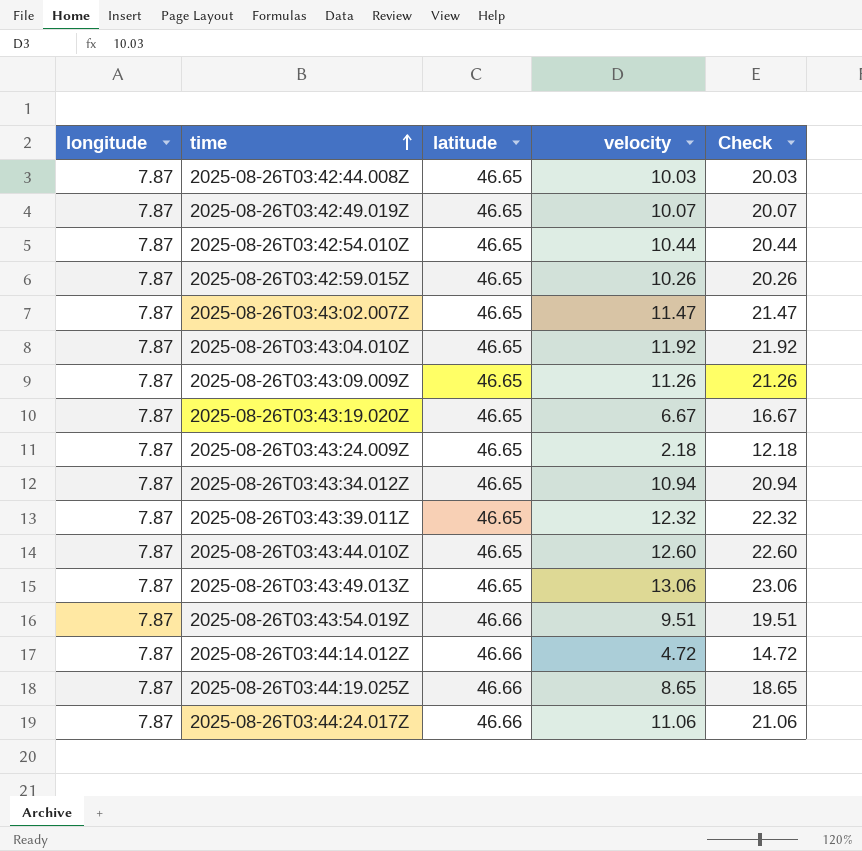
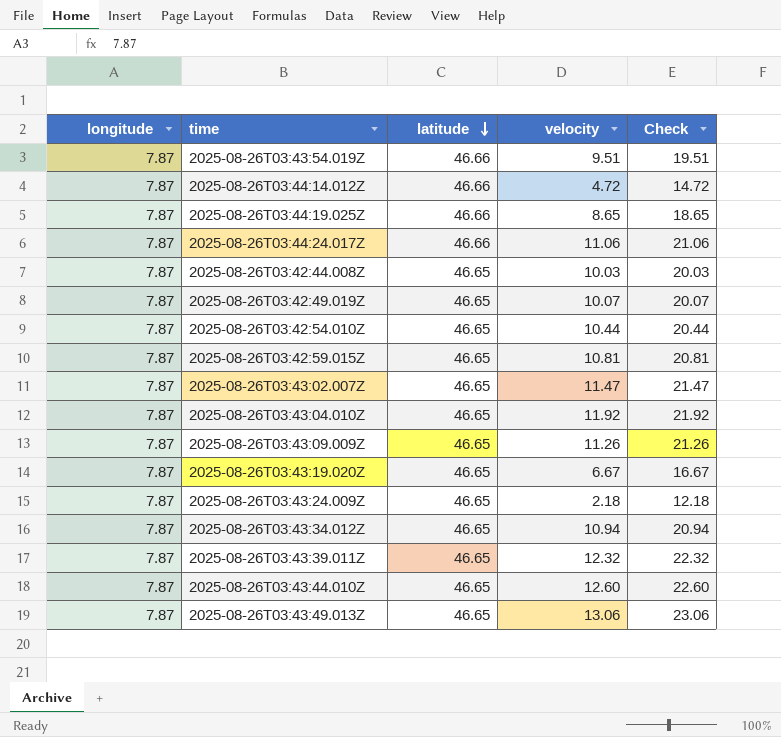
row order: time ascending -> latitude descending
2025-08-26T03:42:59.015Z | velocity: 10.26 -> 10.81
2025-08-26T03:42:59.015Z | Check: 20.26 -> 20.81

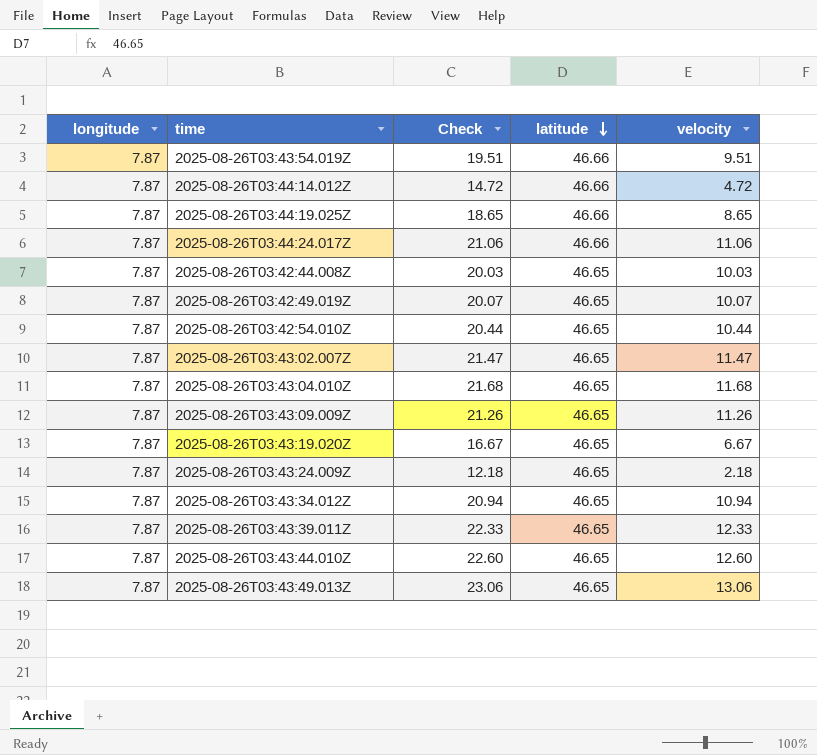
column Check | position: 5 -> 3
row 2025-08-26T03:42:59.015Z: 7.87 | 46.65 | 10.81 | 20.81 -> none
2025-08-26T03:43:04.010Z | Check: 21.92 -> 21.68
2025-08-26T03:43:04.010Z | velocity: 11.92 -> 11.68
2025-08-26T03:43:39.011Z | Check: 22.32 -> 22.33
2025-08-26T03:43:39.011Z | velocity: 12.32 -> 12.33

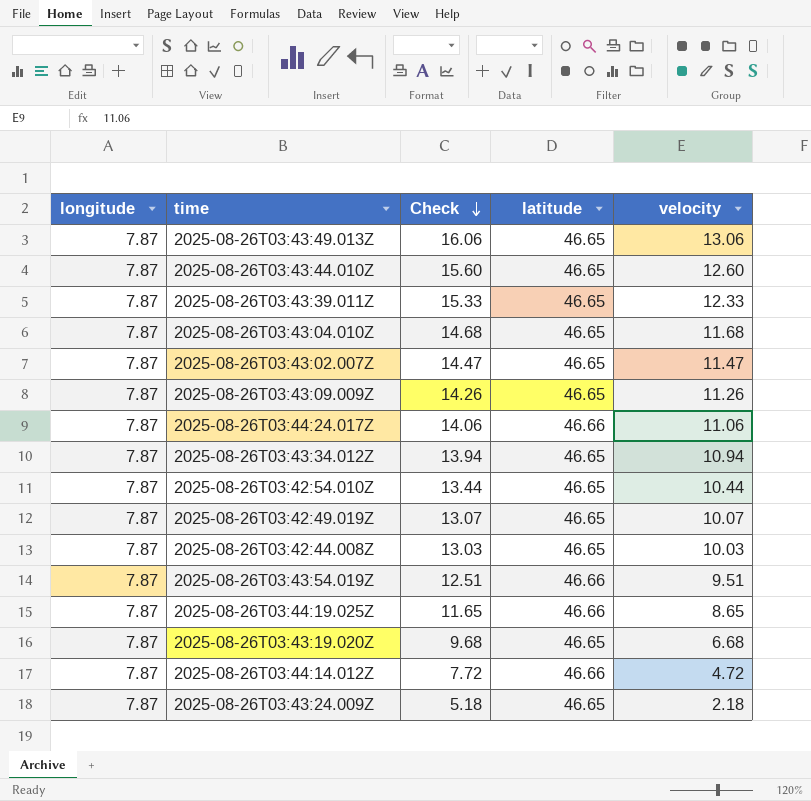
row order: latitude descending -> Check descending
column Check | formula: [velocity] + 10 -> [velocity] + 3
2025-08-26T03:43:19.020Z | velocity: 6.67 -> 6.68

